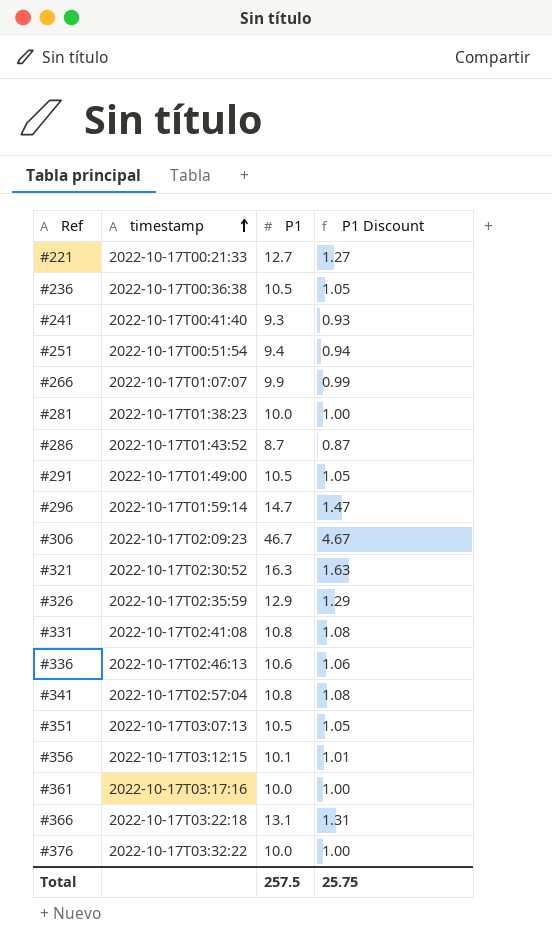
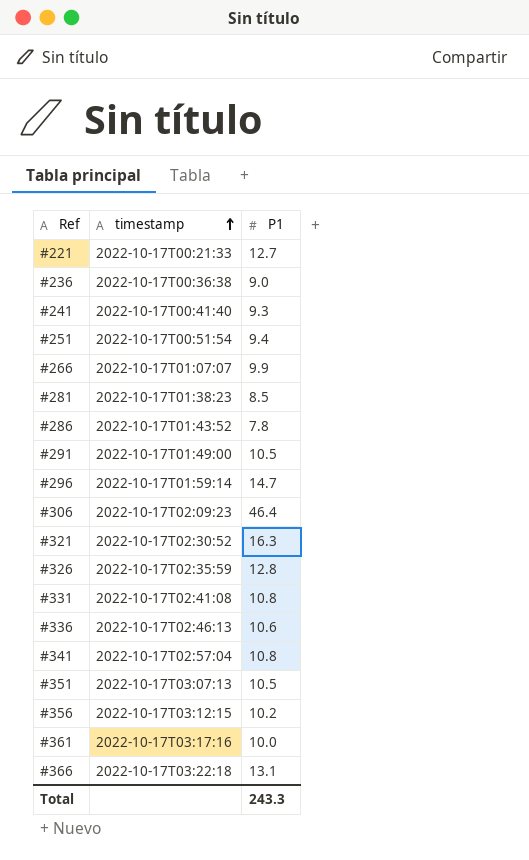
column P1 Discount | formula: [P1] * 0.1 -> none
row #376: 2022-10-17T03:32:22 | 10.0 | 1.00 -> none
#236 | P1: 10.5 -> 9.0
#281 | P1: 10.0 -> 8.5
#286 | P1: 8.7 -> 7.8
#306 | P1: 46.7 -> 46.4
#326 | P1: 12.9 -> 12.8
#356 | P1: 10.1 -> 10.2
Total | P1: 257.5 -> 243.3

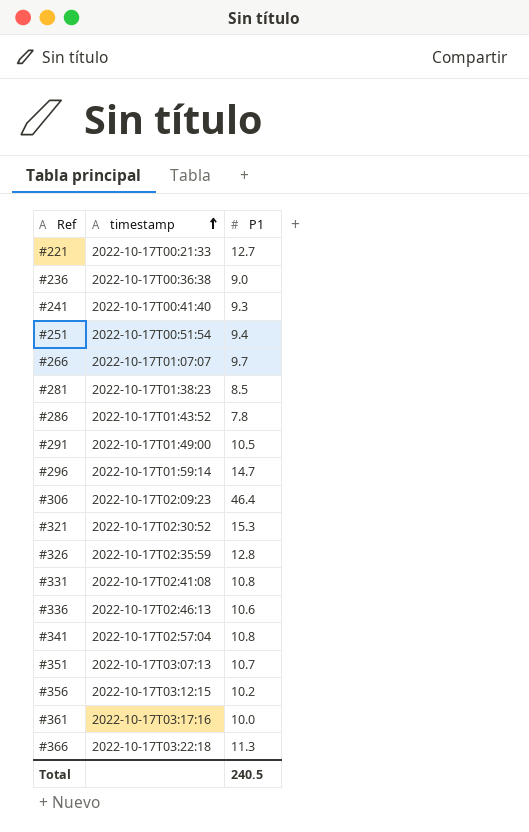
#266 | P1: 9.9 -> 9.7
#321 | P1: 16.3 -> 15.3
#351 | P1: 10.5 -> 10.7
#366 | P1: 13.1 -> 11.3
Total | P1: 243.3 -> 240.5

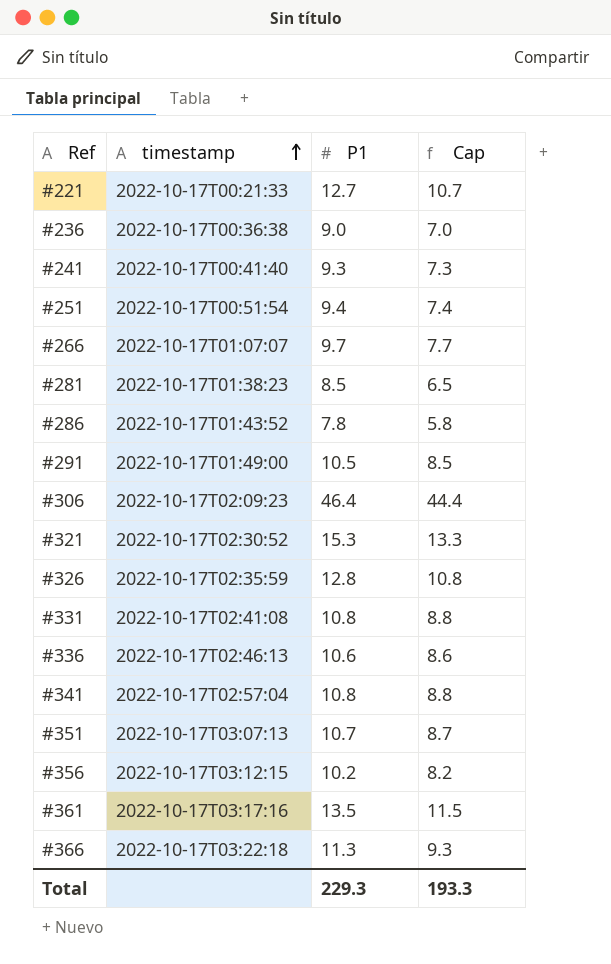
column Cap | formula: none -> [P1] - 2
row #296: 2022-10-17T01:59:14 | 14.7 -> none
#361 | P1: 10.0 -> 13.5
Total | P1: 240.5 -> 229.3

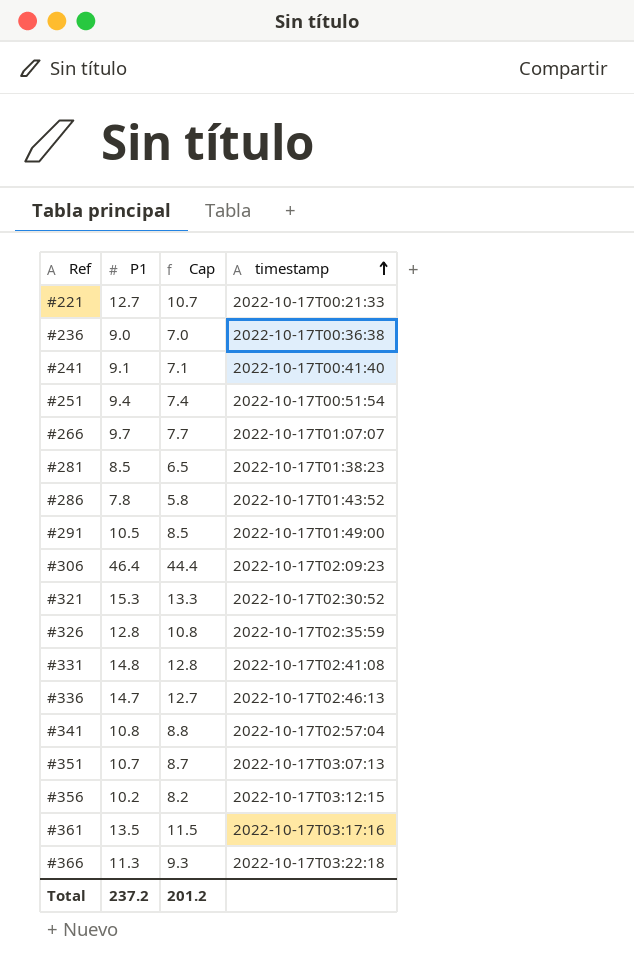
column timestamp | position: 2 -> 4
#241 | P1: 9.3 -> 9.1
#241 | Cap: 7.3 -> 7.1
#331 | P1: 10.8 -> 14.8
#331 | Cap: 8.8 -> 12.8
#336 | P1: 10.6 -> 14.7
#336 | Cap: 8.6 -> 12.7
Total | P1: 229.3 -> 237.2
Total | Cap: 193.3 -> 201.2

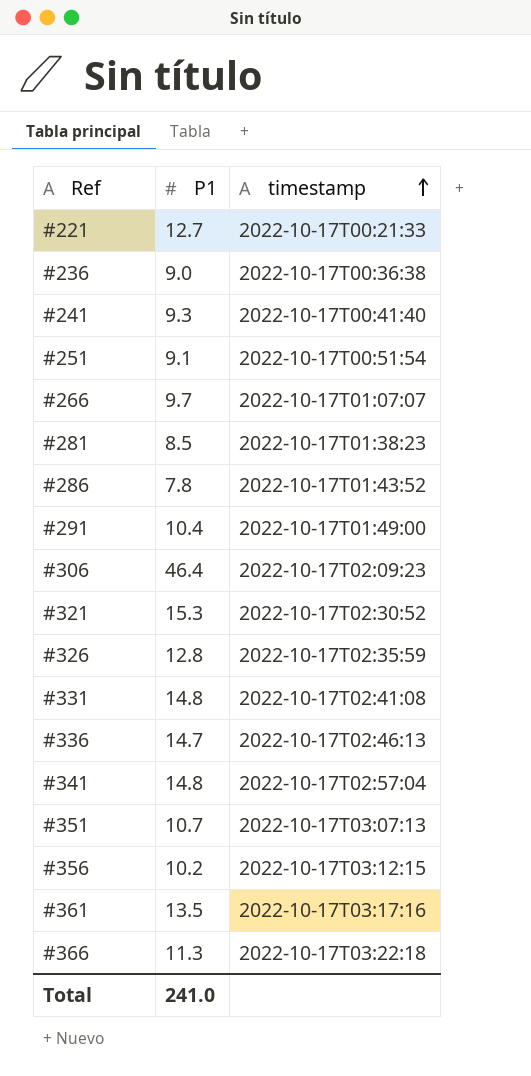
column Cap | formula: [P1] - 2 -> none
#241 | P1: 9.1 -> 9.3
#251 | P1: 9.4 -> 9.1
#291 | P1: 10.5 -> 10.4
#341 | P1: 10.8 -> 14.8
Total | P1: 237.2 -> 241.0

